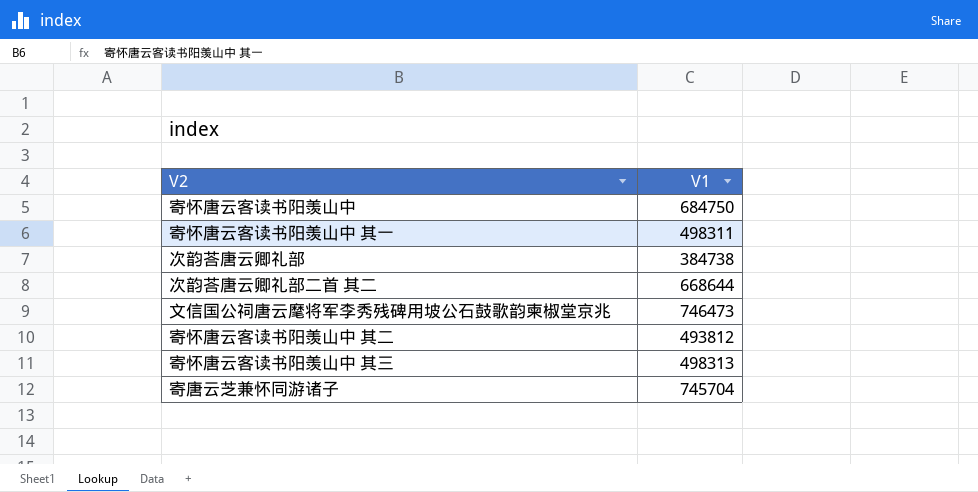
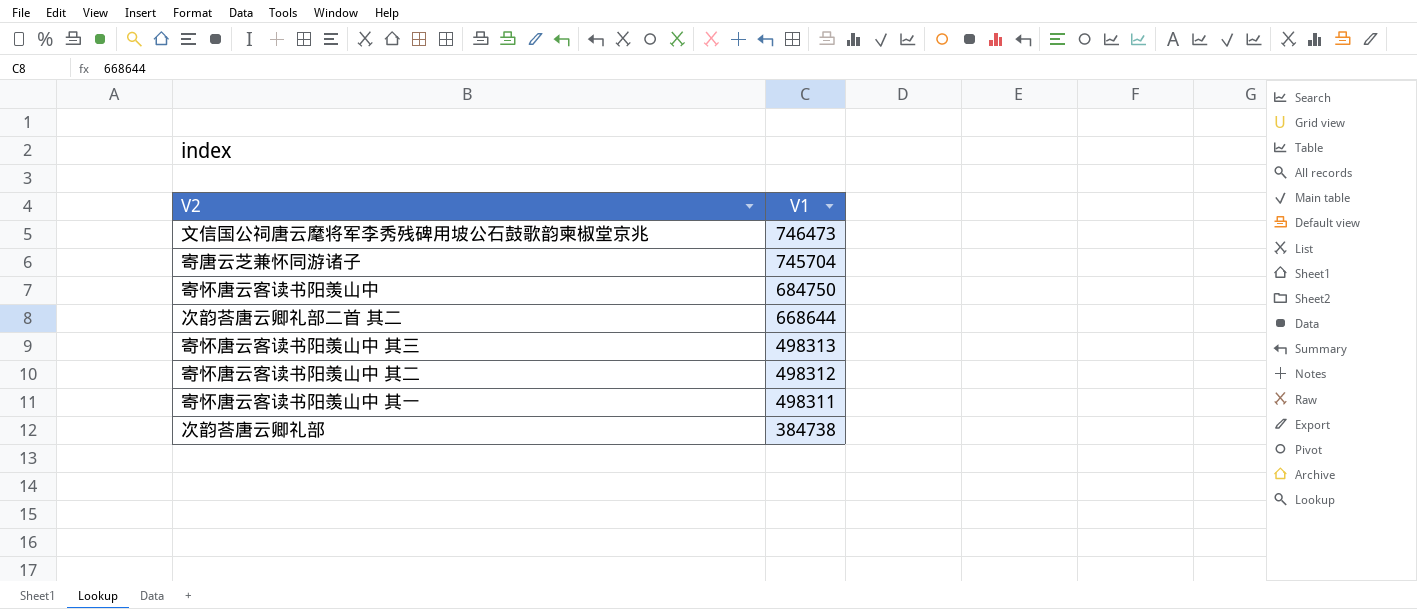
row order: none -> V1 descending
寄怀唐云客读书阳羡山中 其二 | V1: 493812 -> 498312

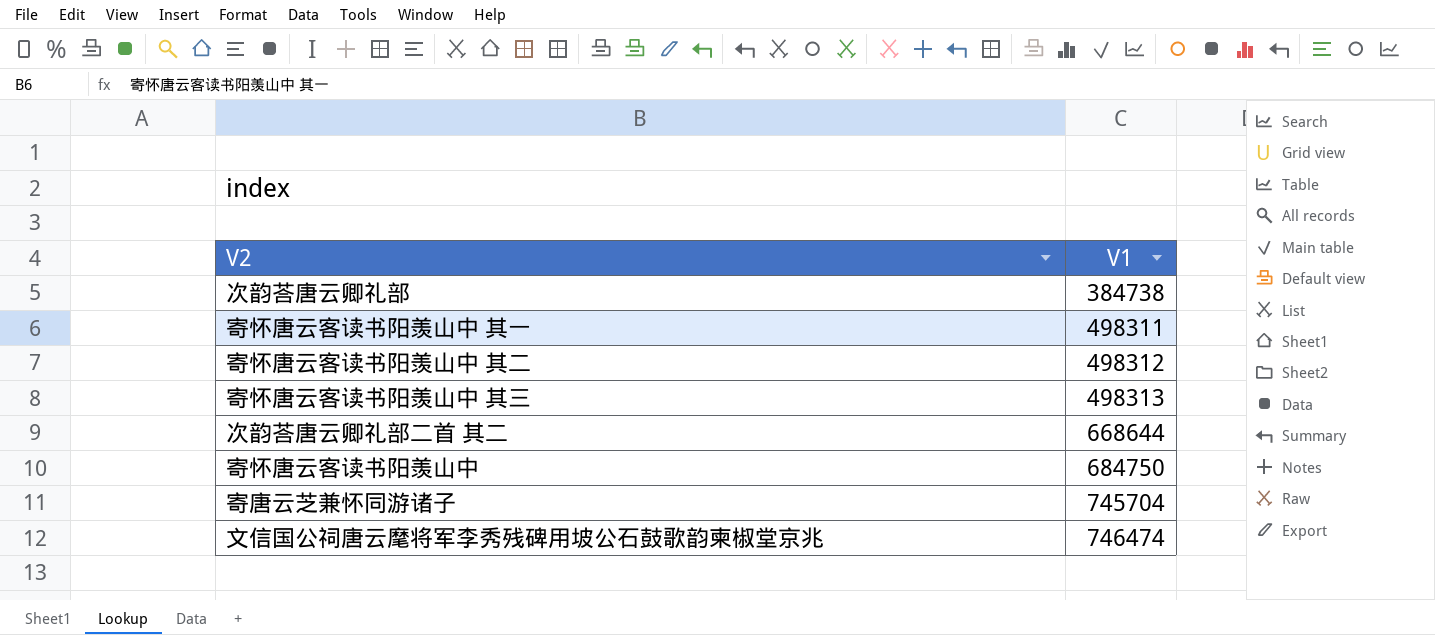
row order: V1 descending -> V1 ascending
文信国公祠唐云麾将军李秀残碑用坡公石鼓歌韵柬椒堂京兆 | V1: 746473 -> 746474

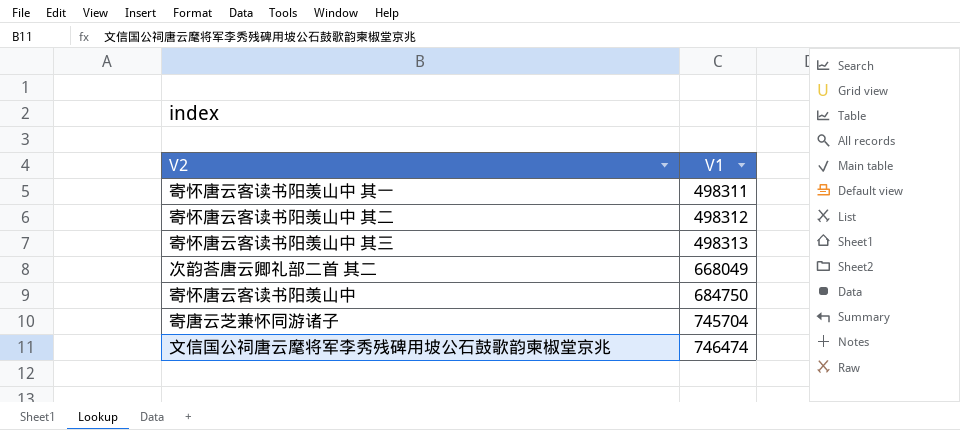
row 次韵荅唐云卿礼部: 384738 -> none
次韵荅唐云卿礼部二首 其二 | V1: 668644 -> 668049

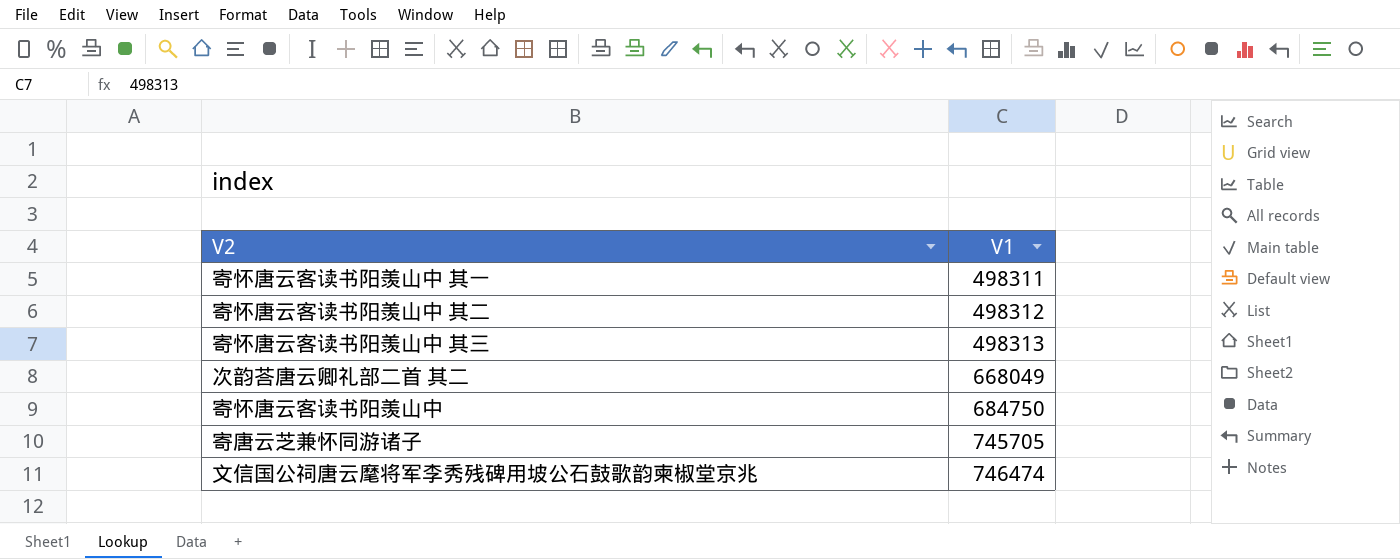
寄唐云芝兼怀同游诸子 | V1: 745704 -> 745705

